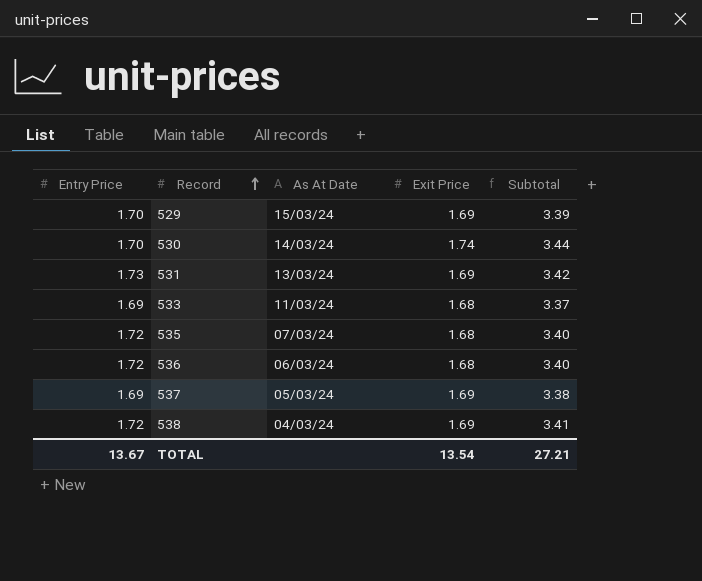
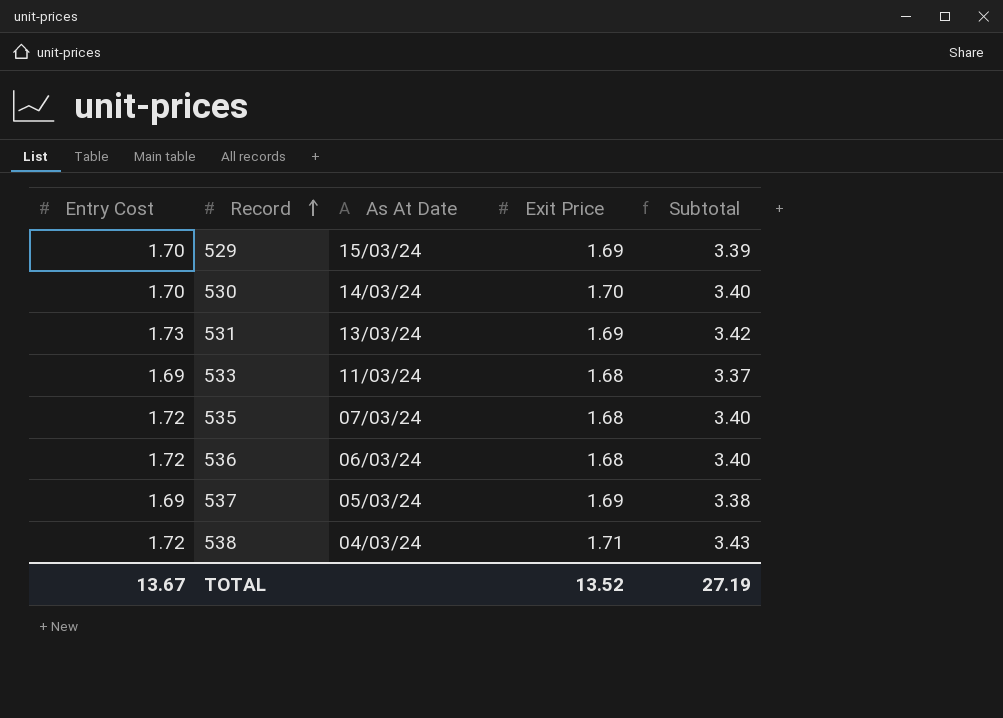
column name: Entry Price -> Entry Cost
530 | Exit Price: 1.74 -> 1.70
530 | Subtotal: 3.44 -> 3.40
538 | Exit Price: 1.69 -> 1.71
538 | Subtotal: 3.41 -> 3.43
TOTAL | Exit Price: 13.54 -> 13.52
TOTAL | Subtotal: 27.21 -> 27.19

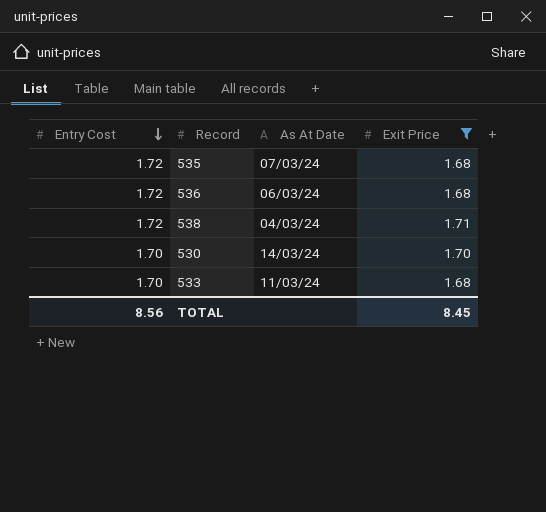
filter: none -> Exit Price != 1.69
row order: Record ascending -> Entry Cost descending
column Subtotal | formula: [Entry Cost] + [Exit Price] -> none
533 | Entry Cost: 1.69 -> 1.70
TOTAL | Entry Cost: 13.67 -> 8.56
TOTAL | Exit Price: 13.52 -> 8.45

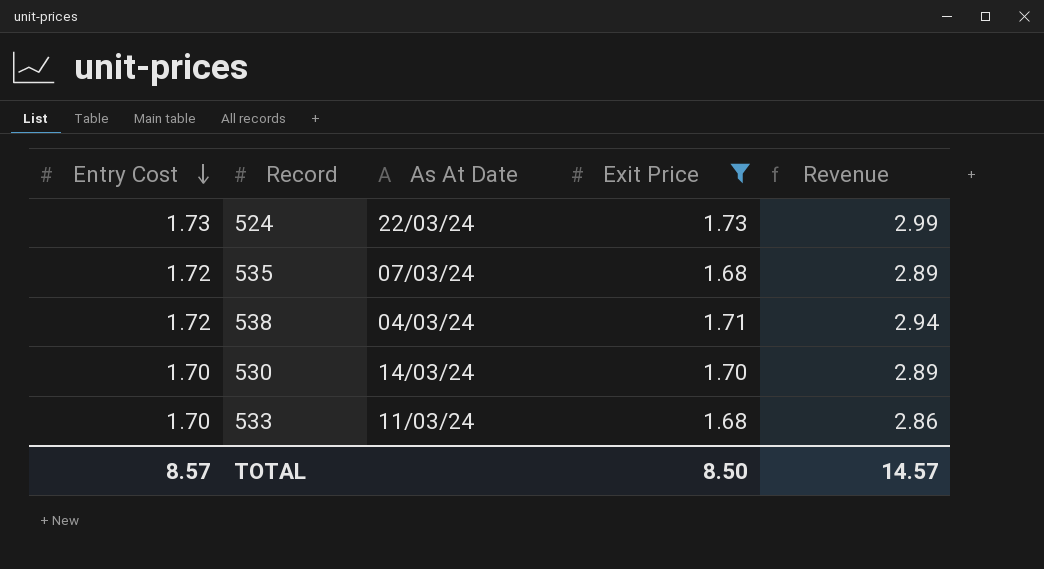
column Revenue | formula: none -> [Entry Cost] * [Exit Price]
row 536: 1.72 | 06/03/24 | 1.68 -> none
row 524: none -> 1.73 | 22/03/24 | 1.73 | 2.99
TOTAL | Entry Cost: 8.56 -> 8.57
TOTAL | Exit Price: 8.45 -> 8.50

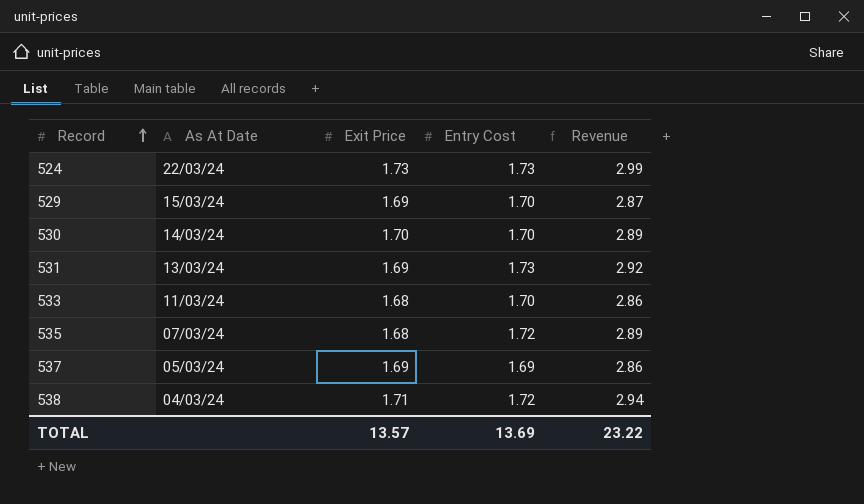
filter: Exit Price != 1.69 -> none
row order: Entry Cost descending -> Record ascending
column Entry Cost | position: 1 -> 4
TOTAL | Exit Price: 8.50 -> 13.57
TOTAL | Entry Cost: 8.57 -> 13.69
TOTAL | Revenue: 14.57 -> 23.22

